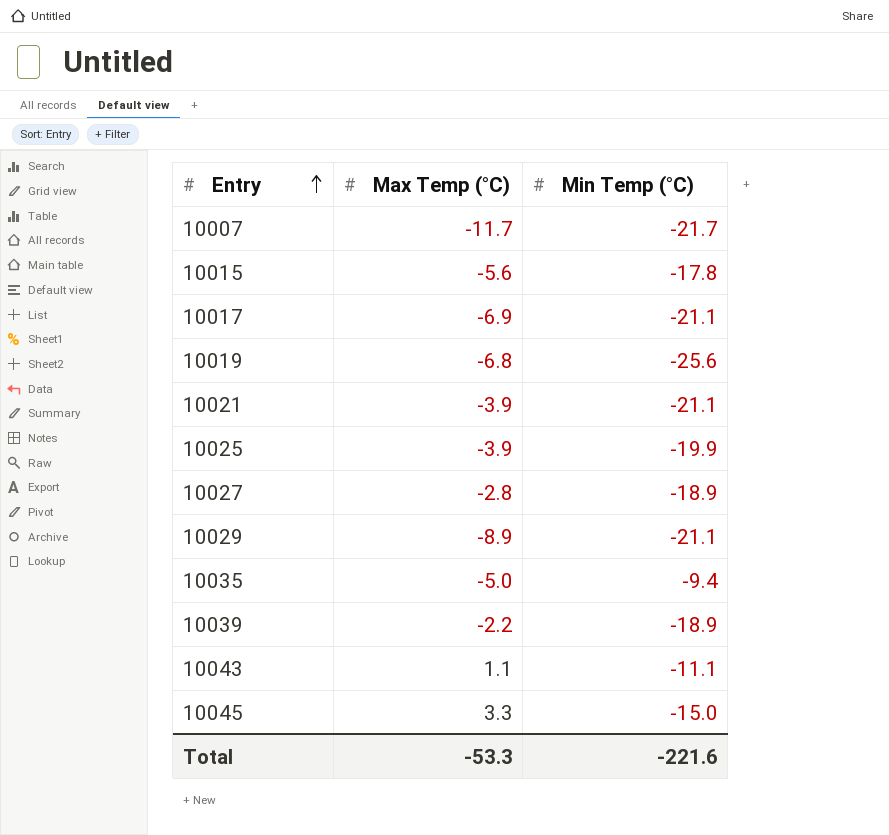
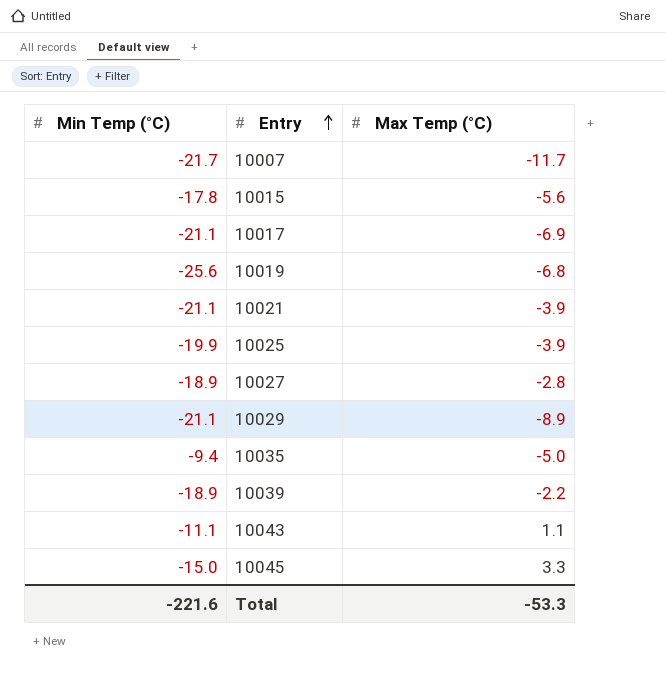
column Min Temp (°C) | position: 3 -> 1

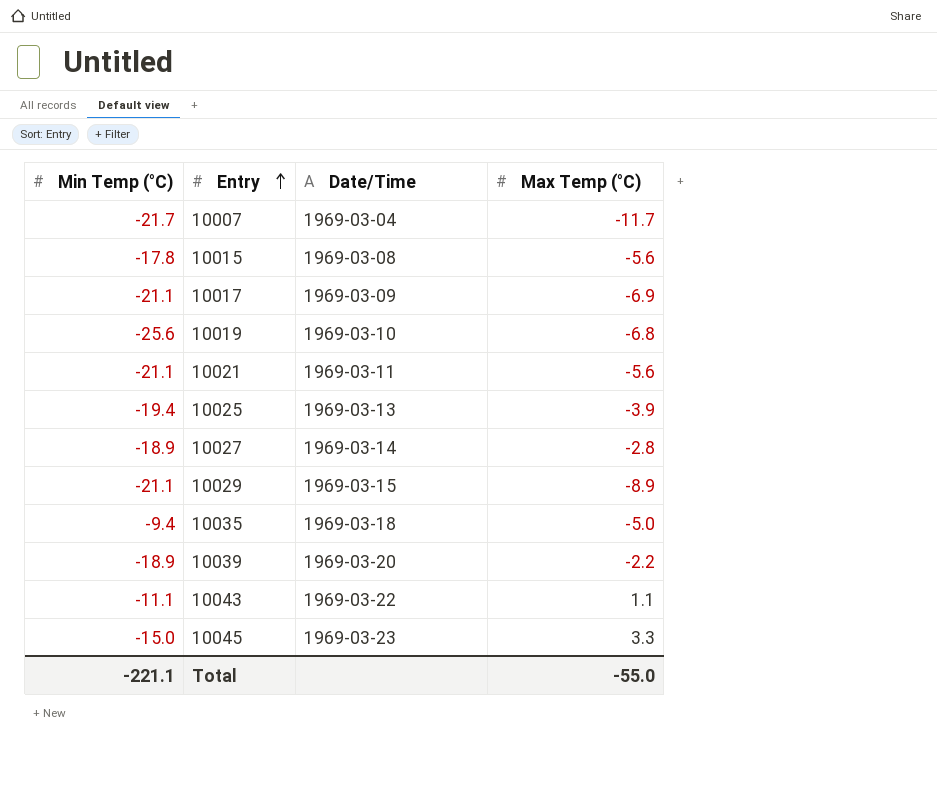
column Date/Time | position: none -> 3
10021 | Max Temp (°C): -3.9 -> -5.6
10025 | Min Temp (°C): -19.9 -> -19.4
Total | Min Temp (°C): -221.6 -> -221.1
Total | Max Temp (°C): -53.3 -> -55.0

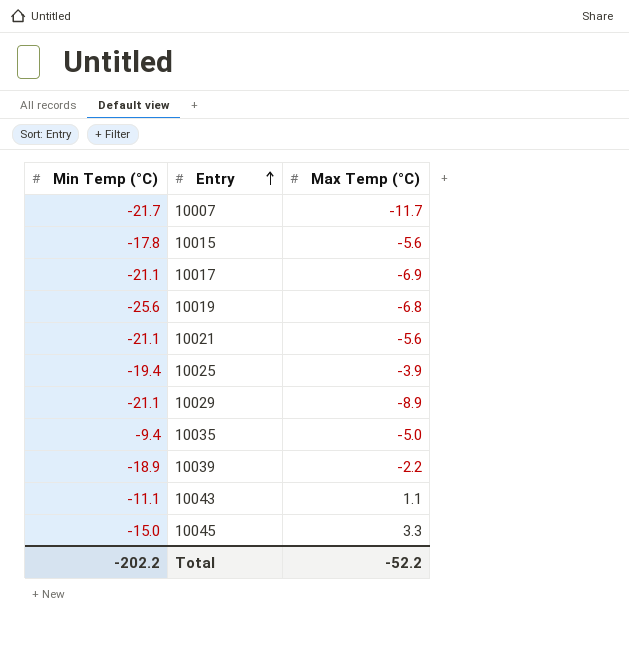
column Date/Time | position: 3 -> none
row 10027: -18.9 | 1969-03-14 | -2.8 -> none
Total | Min Temp (°C): -221.1 -> -202.2
Total | Max Temp (°C): -55.0 -> -52.2

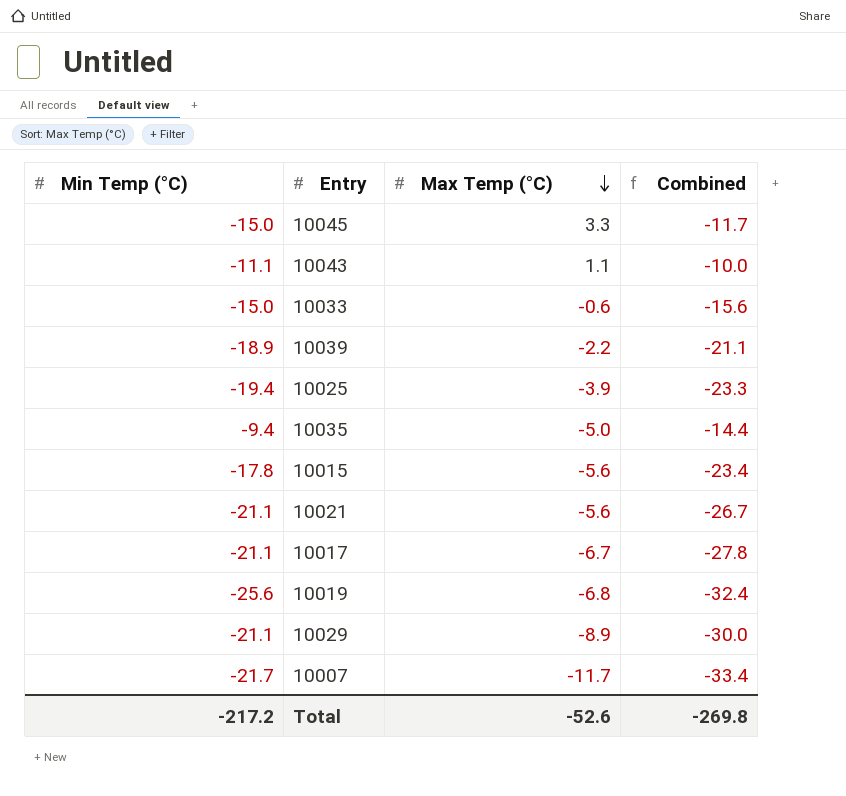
row order: Entry ascending -> Max Temp (°C) descending
column Combined | formula: none -> [Min Temp (°C)] + [Max Temp (°C)]
row 10033: none -> -15.0 | -0.6 | -15.6
10017 | Max Temp (°C): -6.9 -> -6.7
Total | Min Temp (°C): -202.2 -> -217.2
Total | Max Temp (°C): -52.2 -> -52.6

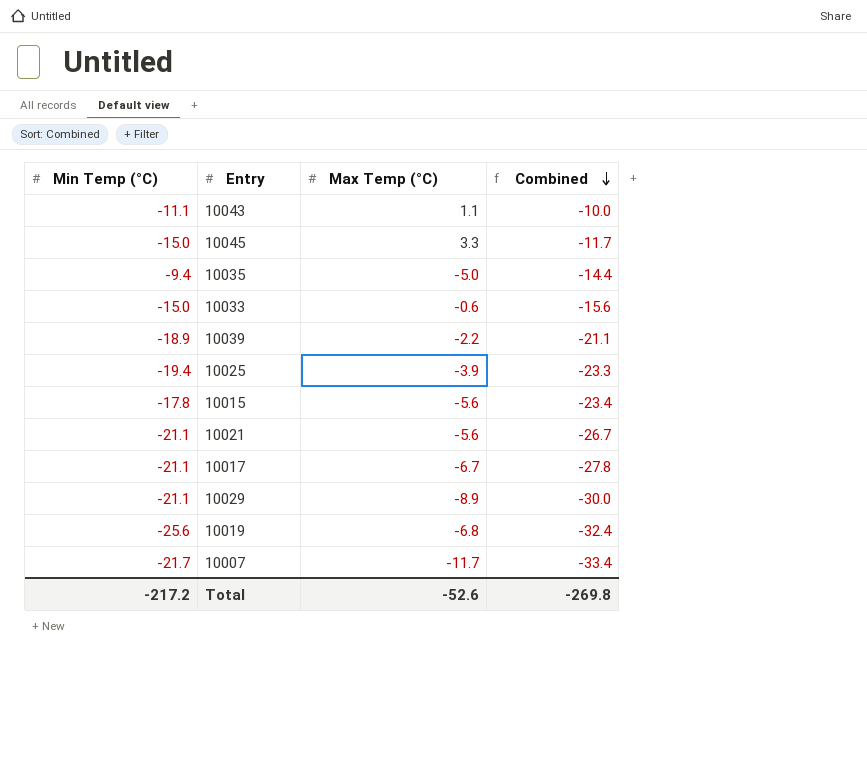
row order: Max Temp (°C) descending -> Combined descending

